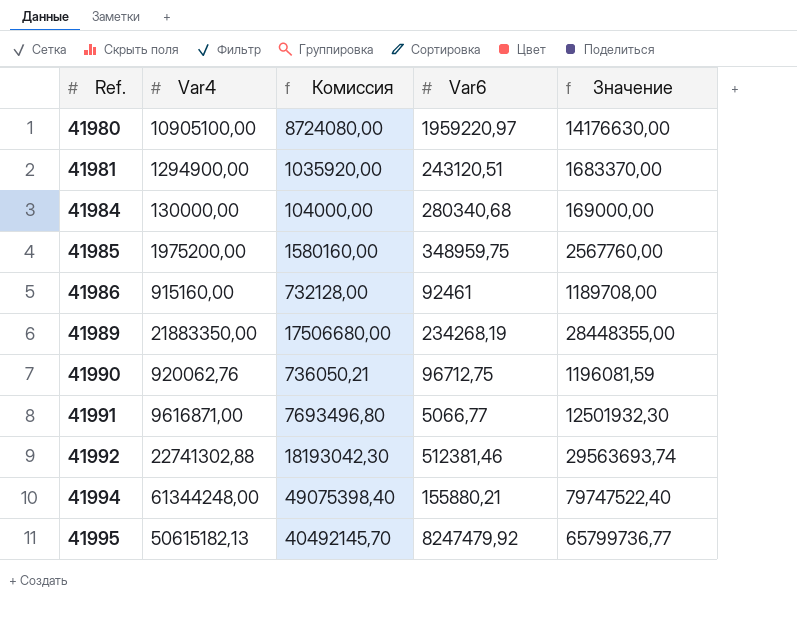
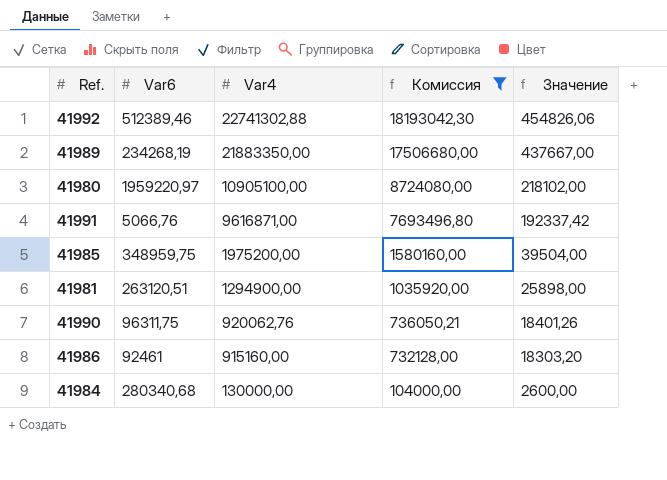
filter: none -> Комиссия <= 18193042,30
row order: Ref. ascending -> Var4 descending
column Var6 | position: 4 -> 2
column Значение | formula: [Var4] * 1,3 -> [Var4] * 0,02
41992 | Var6: 512381,46 -> 512389,46
41991 | Var6: 5066,77 -> 5066,76
41981 | Var6: 243120,51 -> 263120,51
41990 | Var6: 96712,75 -> 96311,75

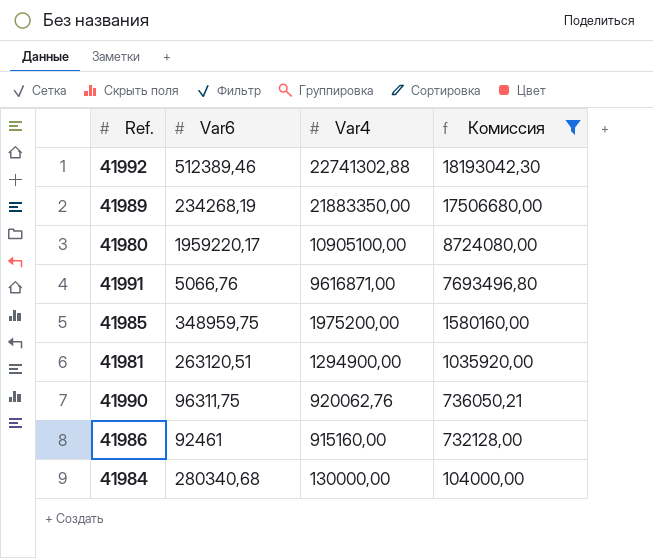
column Значение | formula: [Var4] * 0,02 -> none
41980 | Var6: 1959220,97 -> 1959220,17

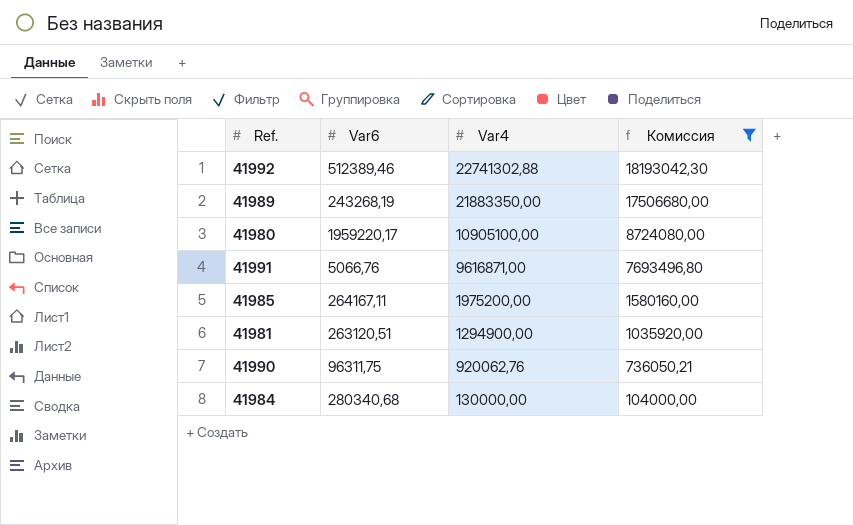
row 41986: 92461 | 915160,00 | 732128,00 -> none
41989 | Var6: 234268,19 -> 243268,19
41985 | Var6: 348959,75 -> 264167,11

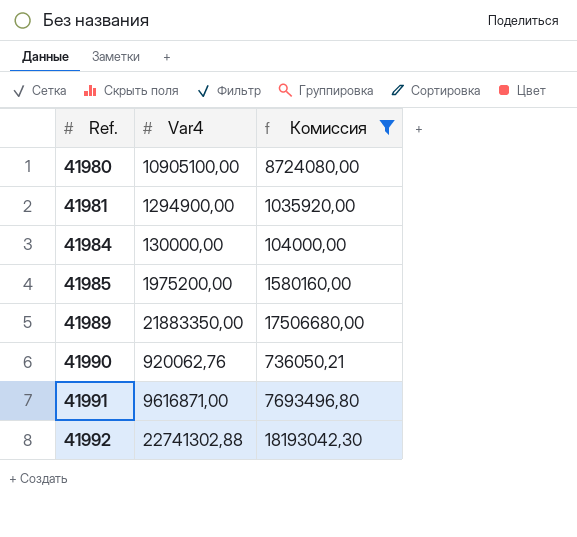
row order: Var4 descending -> Ref. ascending
column Var6 | position: 2 -> none

